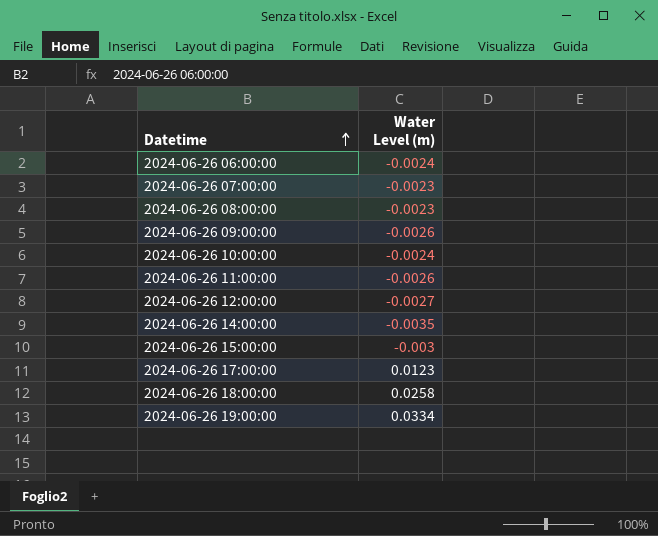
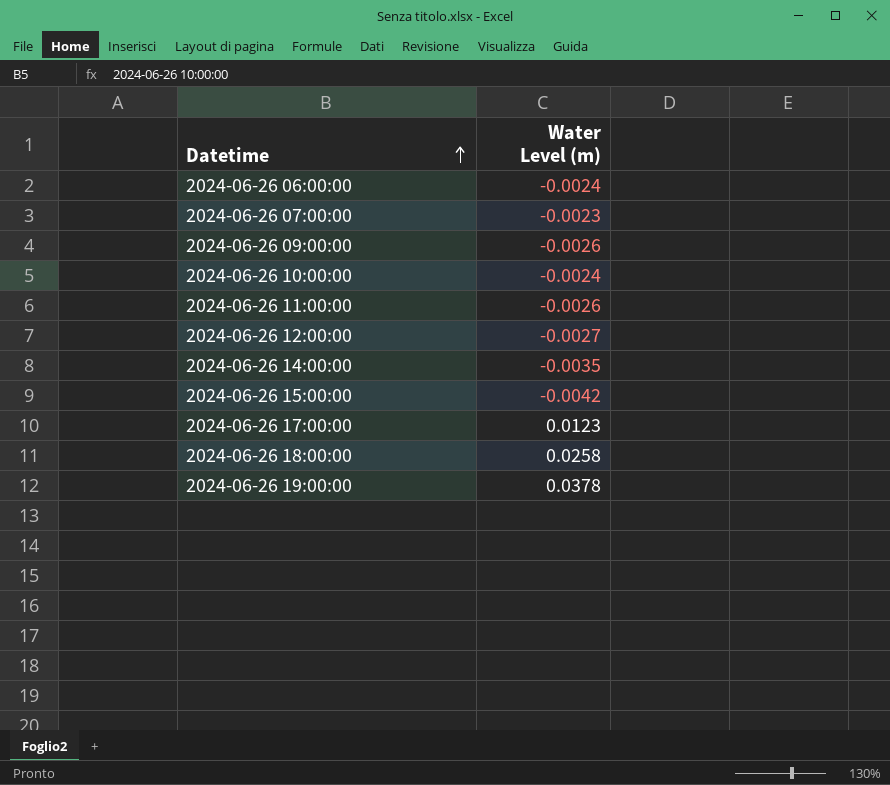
row 2024-06-26 08:00:00: -0.0023 -> none
2024-06-26 15:00:00 | Water Level (m): -0.003 -> -0.0042
2024-06-26 19:00:00 | Water Level (m): 0.0334 -> 0.0378

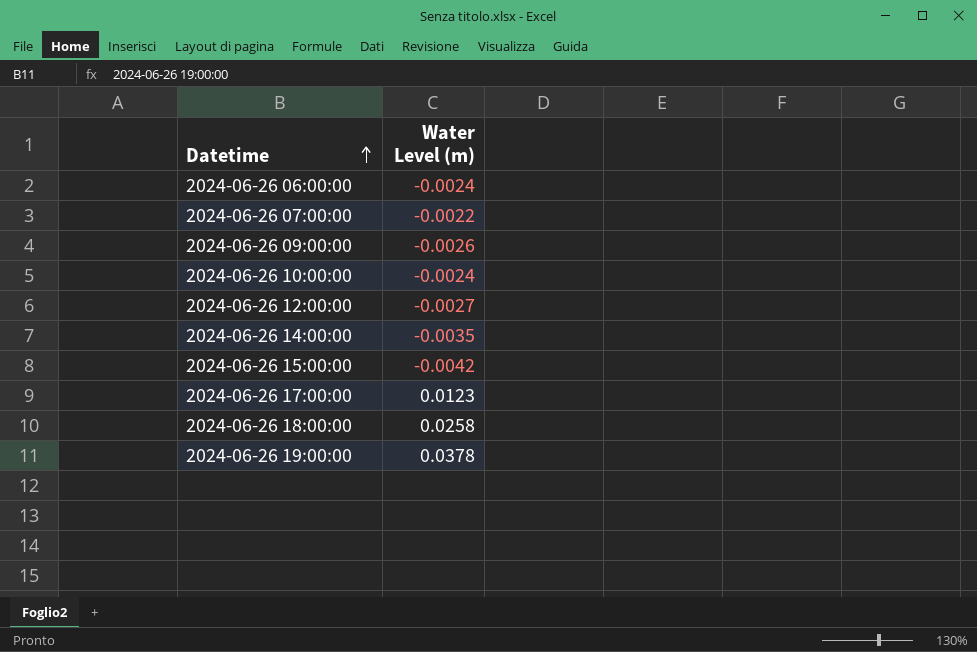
row 2024-06-26 11:00:00: -0.0026 -> none
2024-06-26 07:00:00 | Water Level (m): -0.0023 -> -0.0022

